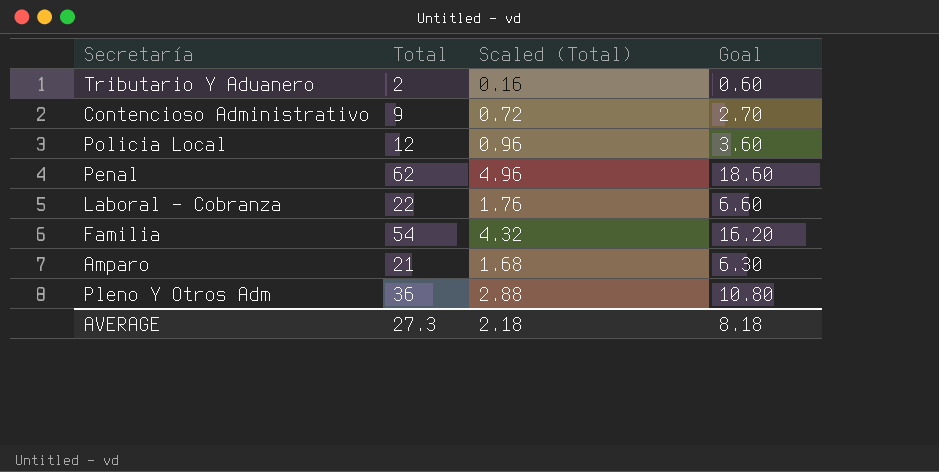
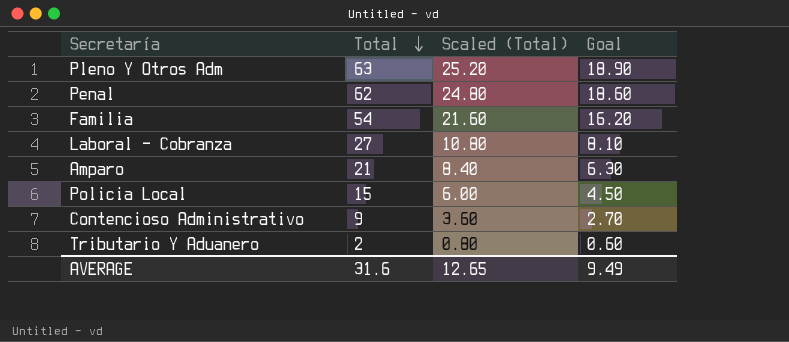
row order: none -> Total descending
column Scaled (Total) | formula: [Total] * 0.08 -> [Total] * 0.4
Pleno Y Otros Adm | Total: 36 -> 63
Pleno Y Otros Adm | Goal: 10.80 -> 18.90
Laboral - Cobranza | Total: 22 -> 27
Laboral - Cobranza | Goal: 6.60 -> 8.10
Policia Local | Total: 12 -> 15
Policia Local | Goal: 3.60 -> 4.50
AVERAGE | Total: 27.3 -> 31.6
AVERAGE | Scaled (Total): 2.18 -> 12.65
AVERAGE | Goal: 8.18 -> 9.49

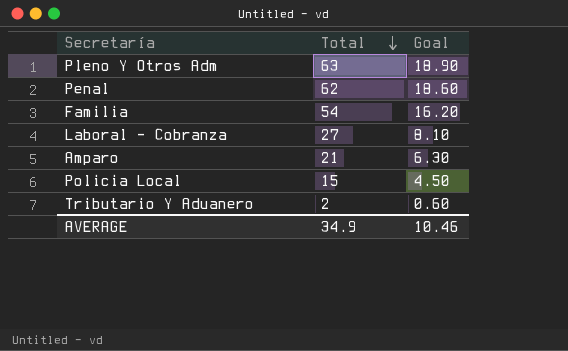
column Scaled (Total) | formula: [Total] * 0.4 -> none
row Contencioso Administrativo: 9 | 3.60 | 2.70 -> none
AVERAGE | Total: 31.6 -> 34.9
AVERAGE | Goal: 9.49 -> 10.46

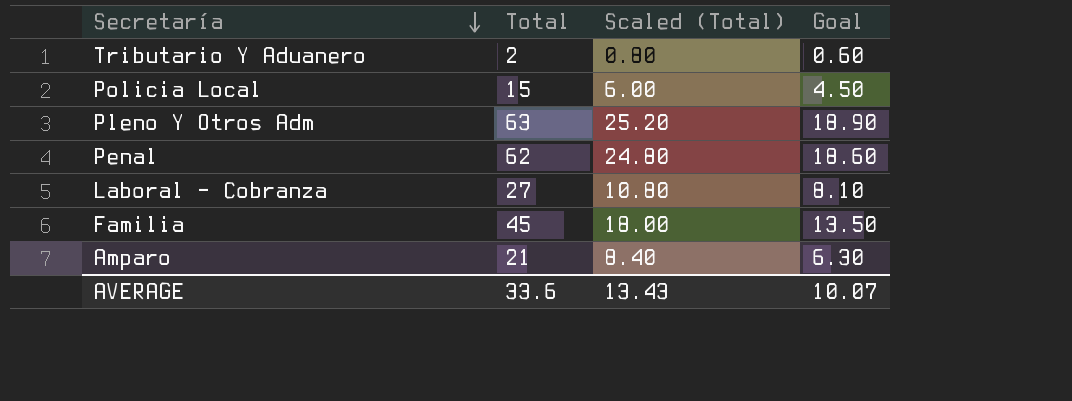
row order: Total descending -> Secretaría descending
column Scaled (Total) | formula: none -> [Total] * 0.4
Familia | Total: 54 -> 45
Familia | Goal: 16.20 -> 13.50
AVERAGE | Total: 34.9 -> 33.6
AVERAGE | Goal: 10.46 -> 10.07

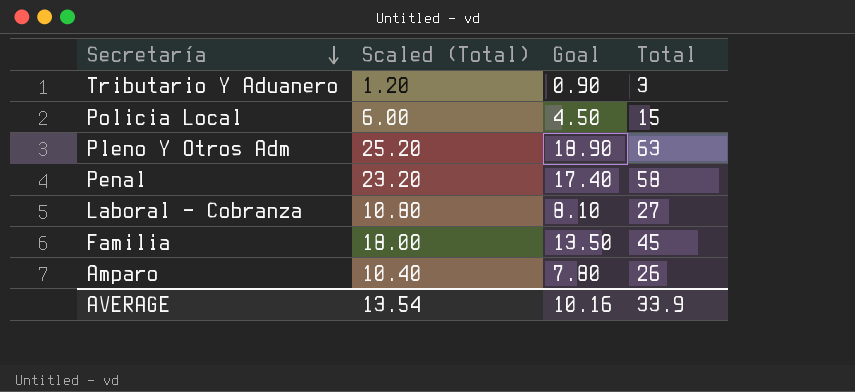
column Total | position: 2 -> 4
Tributario Y Aduanero | Scaled (Total): 0.80 -> 1.20
Tributario Y Aduanero | Goal: 0.60 -> 0.90
Tributario Y Aduanero | Total: 2 -> 3
Penal | Scaled (Total): 24.80 -> 23.20
Penal | Goal: 18.60 -> 17.40
Penal | Total: 62 -> 58
Amparo | Scaled (Total): 8.40 -> 10.40
Amparo | Goal: 6.30 -> 7.80
Amparo | Total: 21 -> 26
AVERAGE | Scaled (Total): 13.43 -> 13.54
AVERAGE | Goal: 10.07 -> 10.16
AVERAGE | Total: 33.6 -> 33.9

